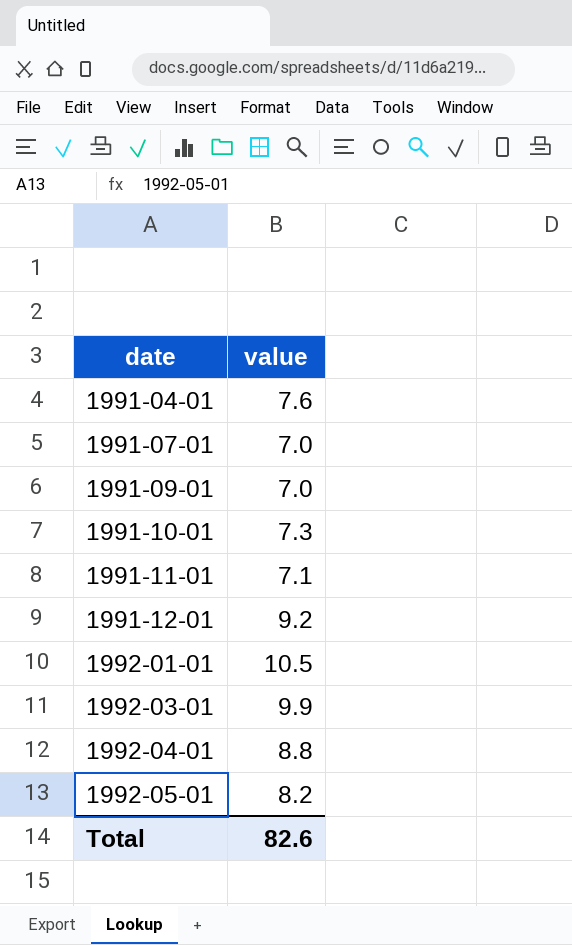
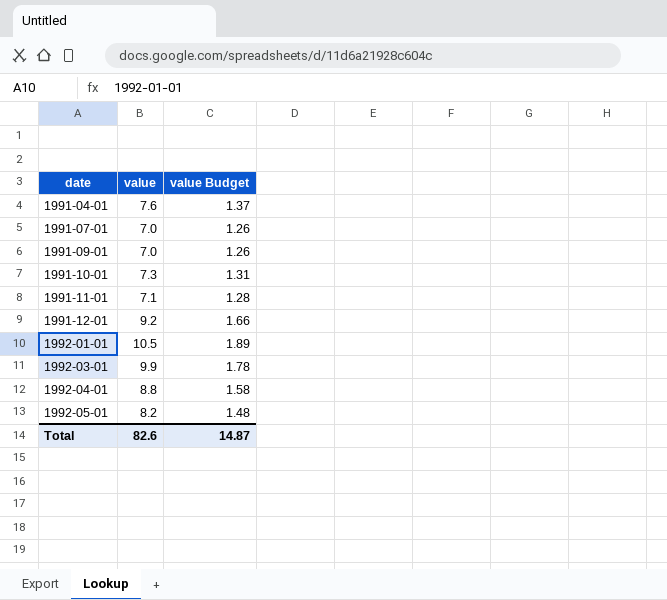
column value Budget | formula: none -> [value] * 0.18

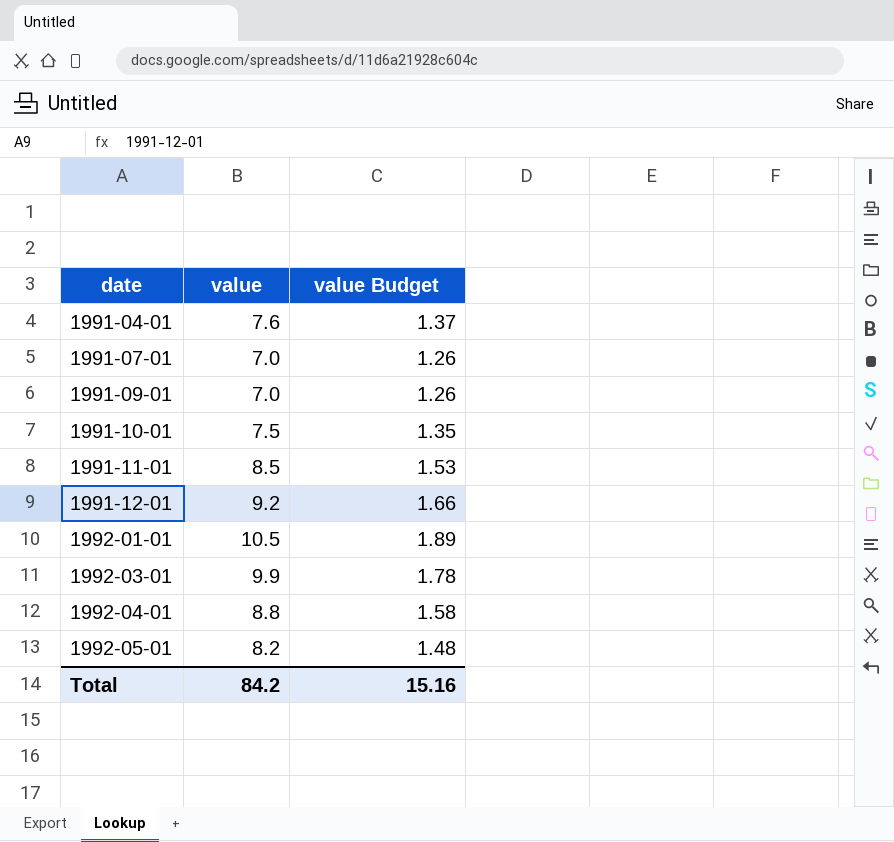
1991-10-01 | value: 7.3 -> 7.5
1991-10-01 | value Budget: 1.31 -> 1.35
1991-11-01 | value: 7.1 -> 8.5
1991-11-01 | value Budget: 1.28 -> 1.53
Total | value: 82.6 -> 84.2
Total | value Budget: 14.87 -> 15.16

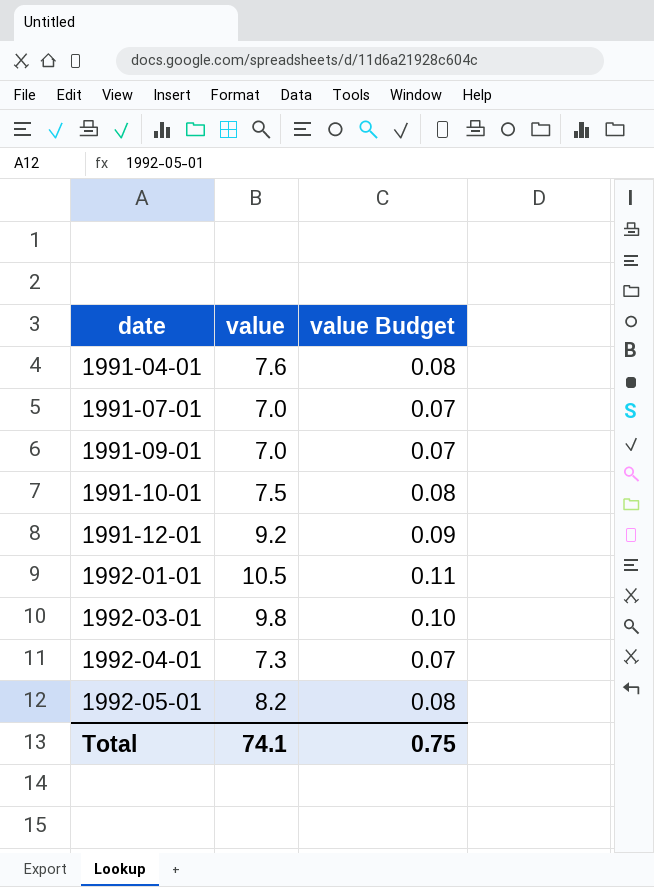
column value Budget | formula: [value] * 0.18 -> [value] * 0.01
row 1991-11-01: 8.5 | 1.53 -> none
1992-03-01 | value: 9.9 -> 9.8
1992-04-01 | value: 8.8 -> 7.3
Total | value: 84.2 -> 74.1
Total | value Budget: 15.16 -> 0.75

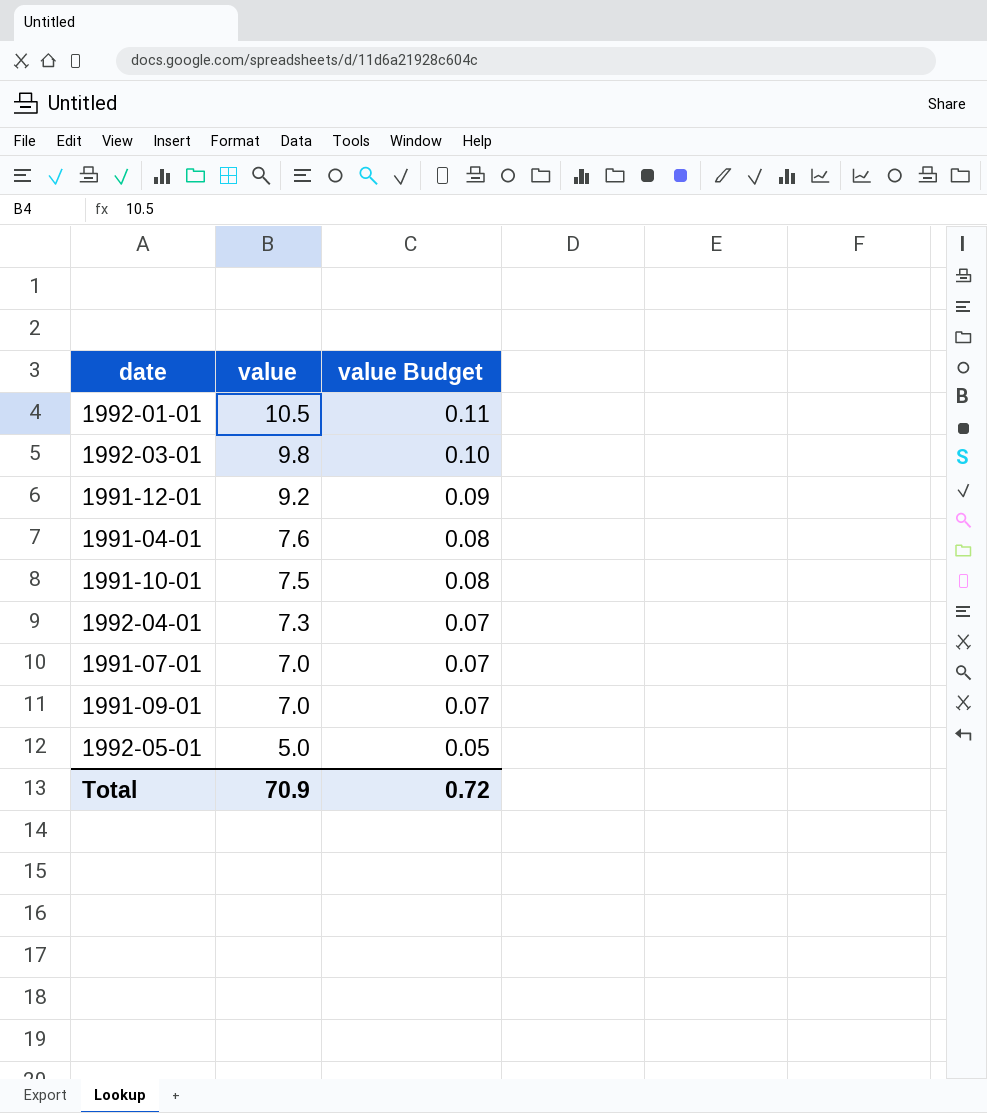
row order: date ascending -> value descending
1992-05-01 | value: 8.2 -> 5.0
1992-05-01 | value Budget: 0.08 -> 0.05
Total | value: 74.1 -> 70.9
Total | value Budget: 0.75 -> 0.72

